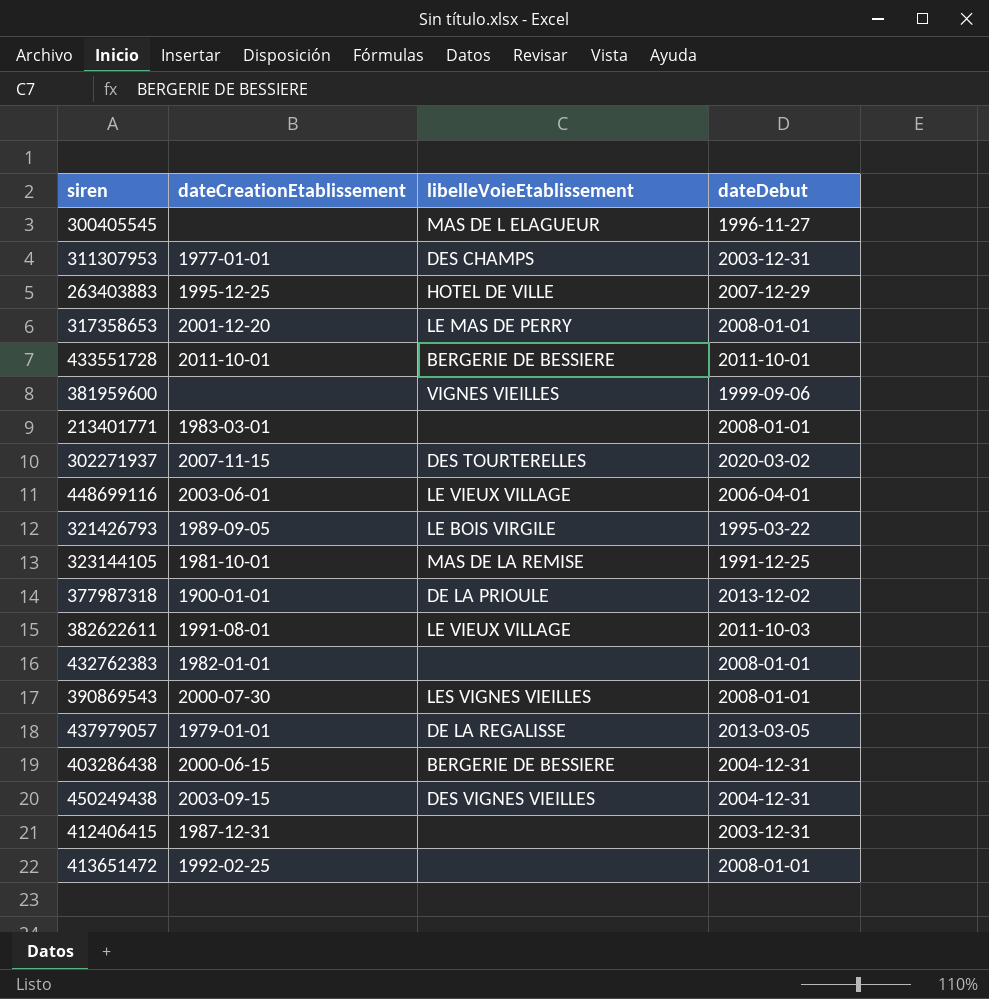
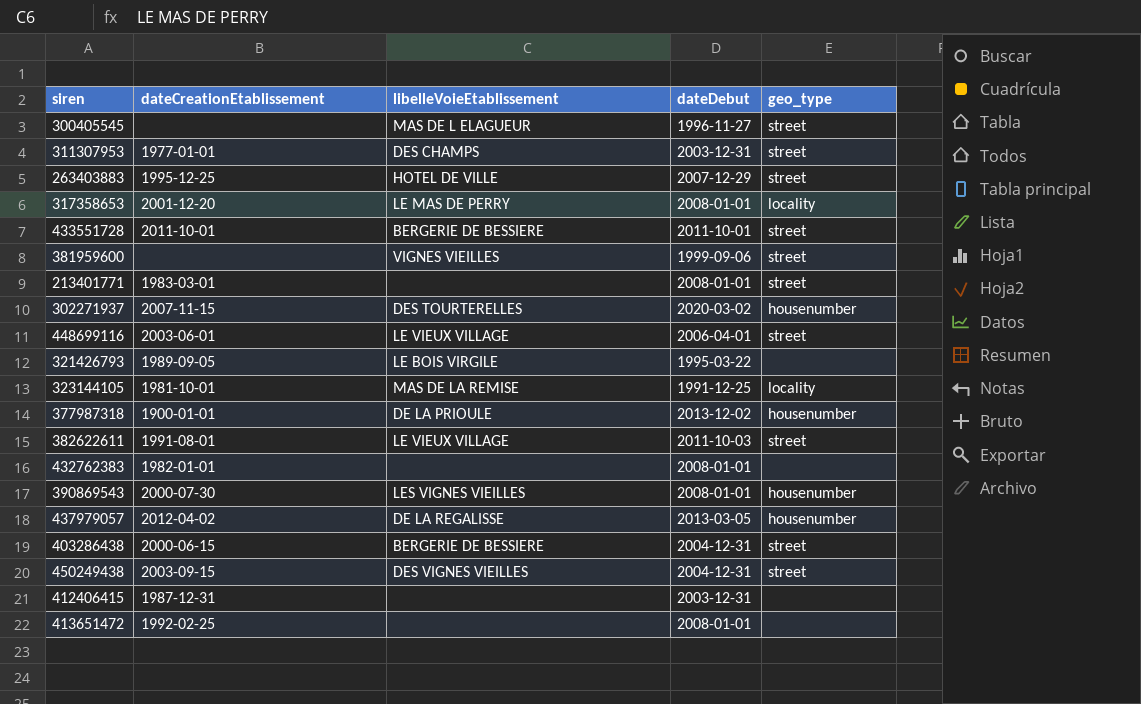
column geo_type | position: none -> 5
437979057 | dateCreationEtablissement: 1979-01-01 -> 2012-04-02

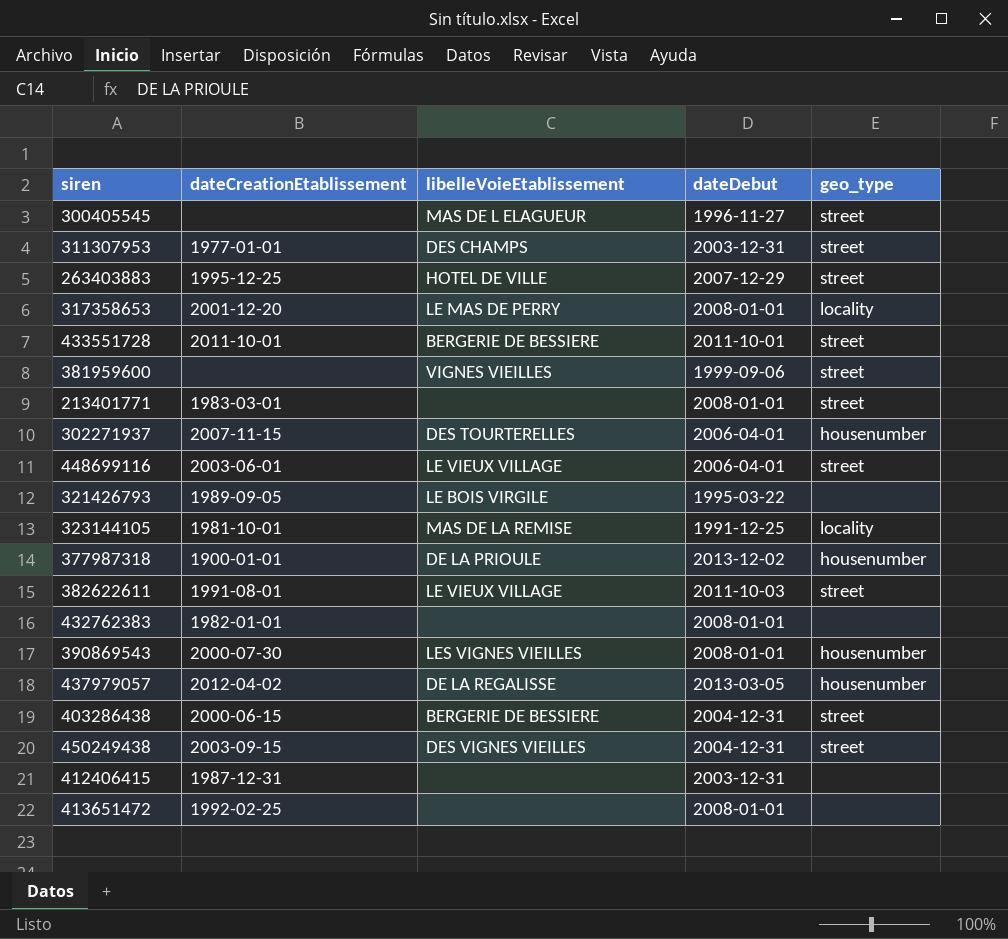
302271937 | dateDebut: 2020-03-02 -> 2006-04-01

